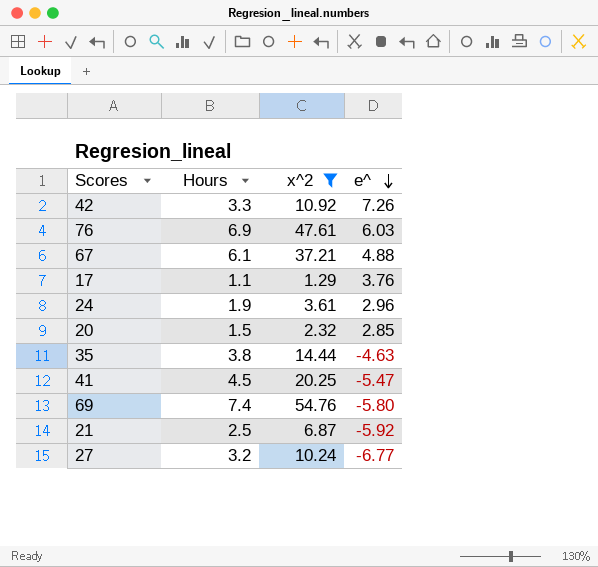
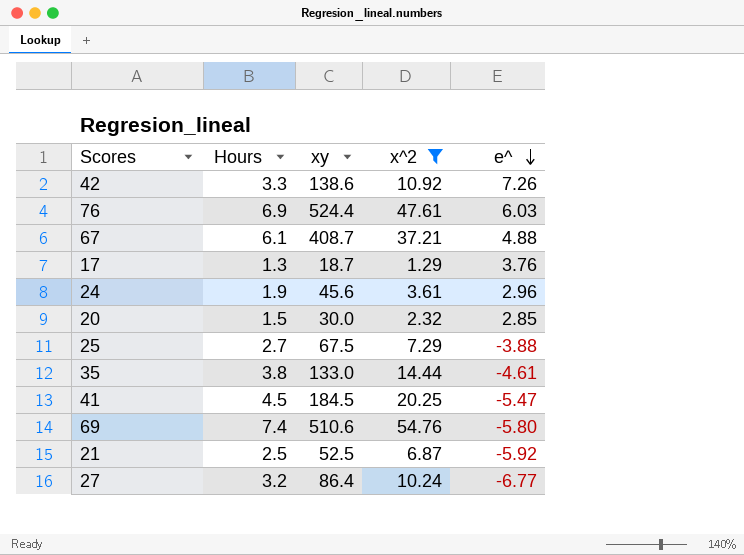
column xy | position: none -> 3
17 | Hours: 1.1 -> 1.3
row 25: none -> 2.7 | 67.5 | 7.29 | -3.88
35 | e^: -4.63 -> -4.61

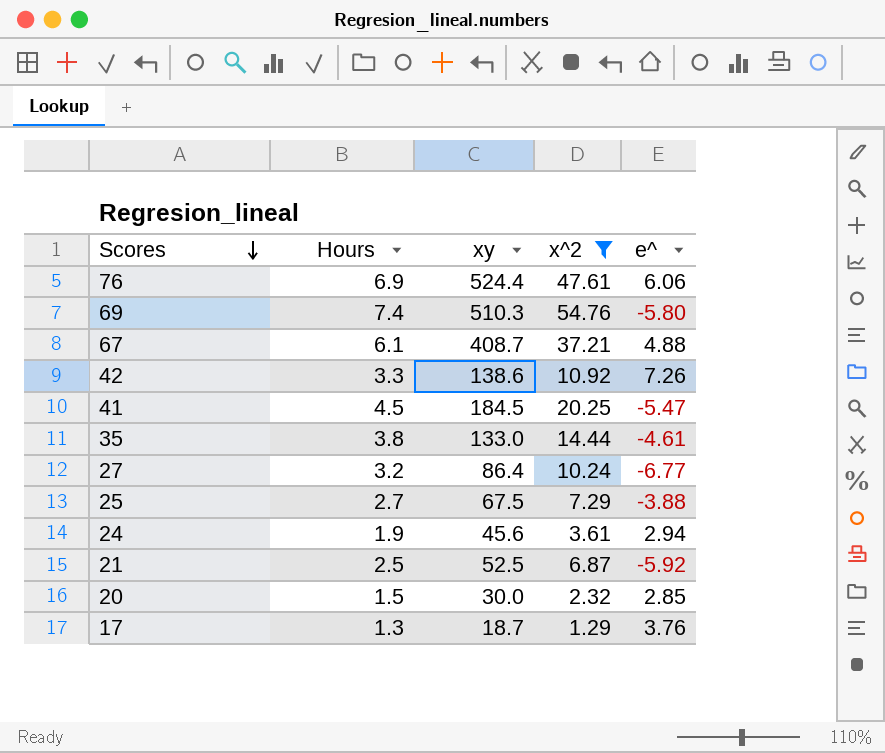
row order: e^ descending -> Scores descending
76 | e^: 6.03 -> 6.06
69 | xy: 510.6 -> 510.3
24 | e^: 2.96 -> 2.94

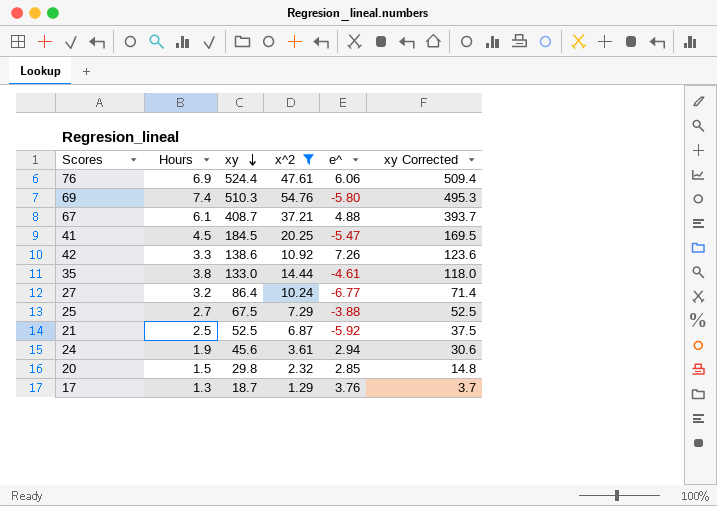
row order: Scores descending -> xy descending
column xy Corrected | formula: none -> [xy] - 15
20 | xy: 30.0 -> 29.8

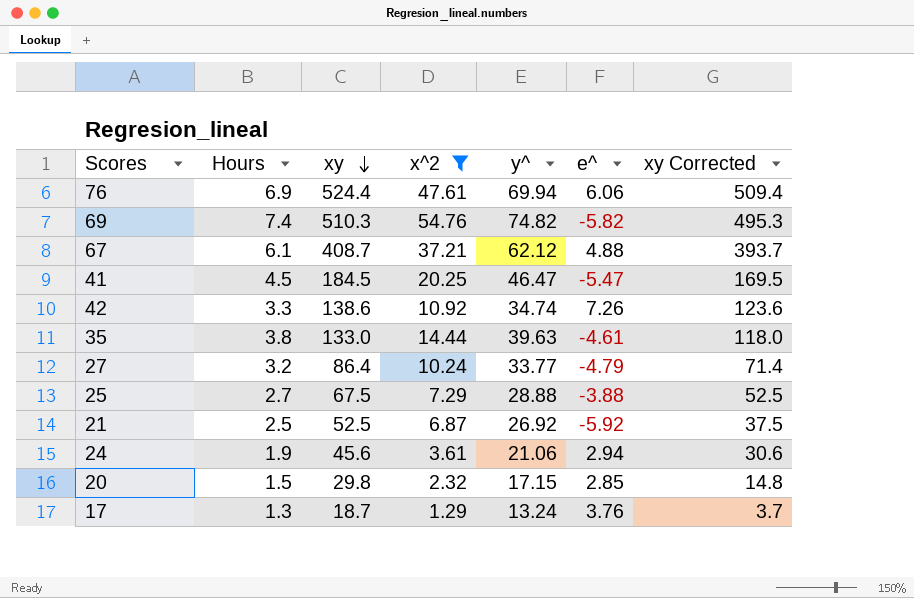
column y^ | position: none -> 5
69 | e^: -5.80 -> -5.82
27 | e^: -6.77 -> -4.79

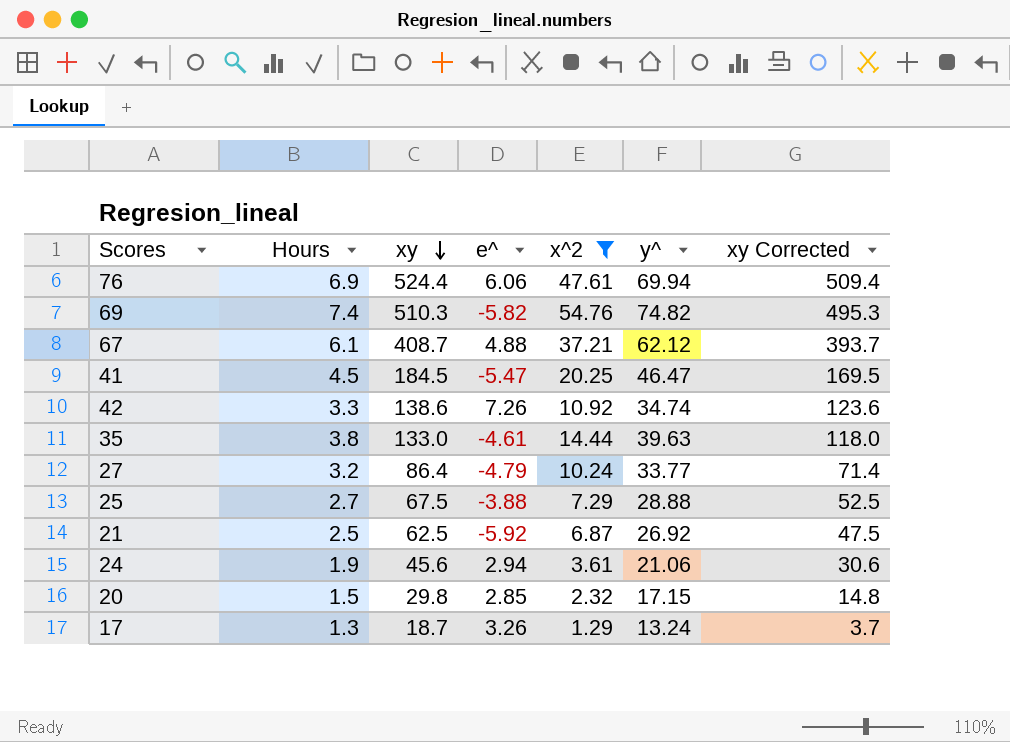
column e^ | position: 6 -> 4
21 | xy: 52.5 -> 62.5
21 | xy Corrected: 37.5 -> 47.5
17 | e^: 3.76 -> 3.26

